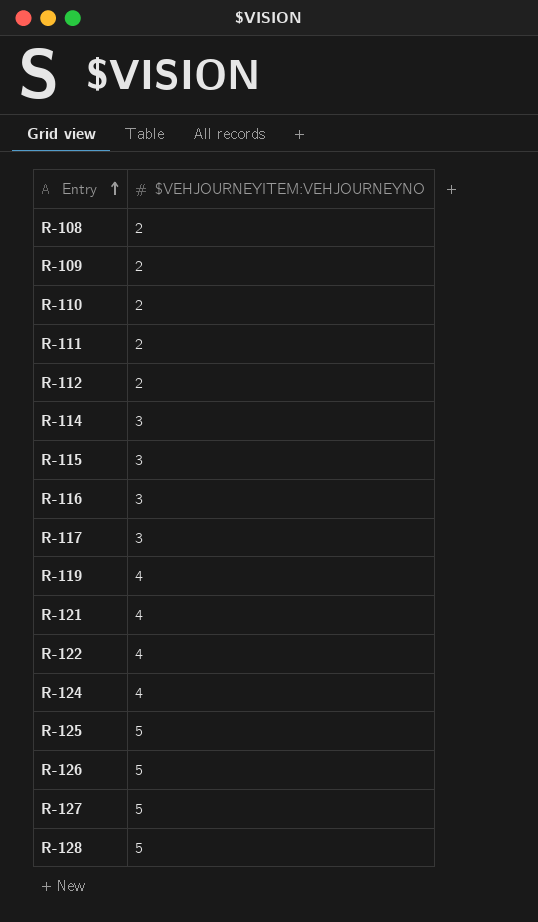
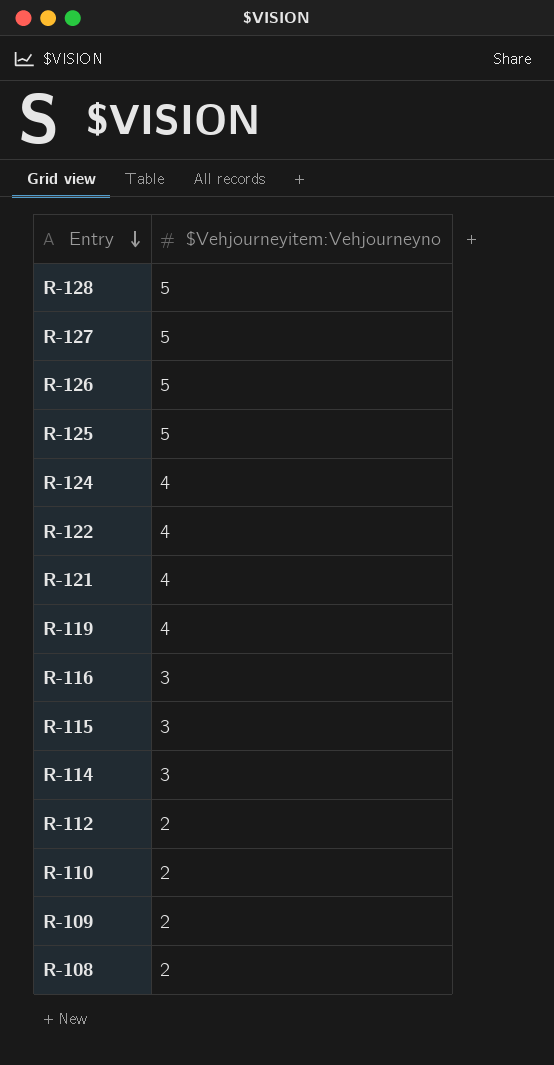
row order: Entry ascending -> Entry descending
column name: $VEHJOURNEYITEM:VEHJOURNEYNO -> $Vehjourneyitem:Vehjourneyno
row R-111: 2 -> none
row R-117: 3 -> none

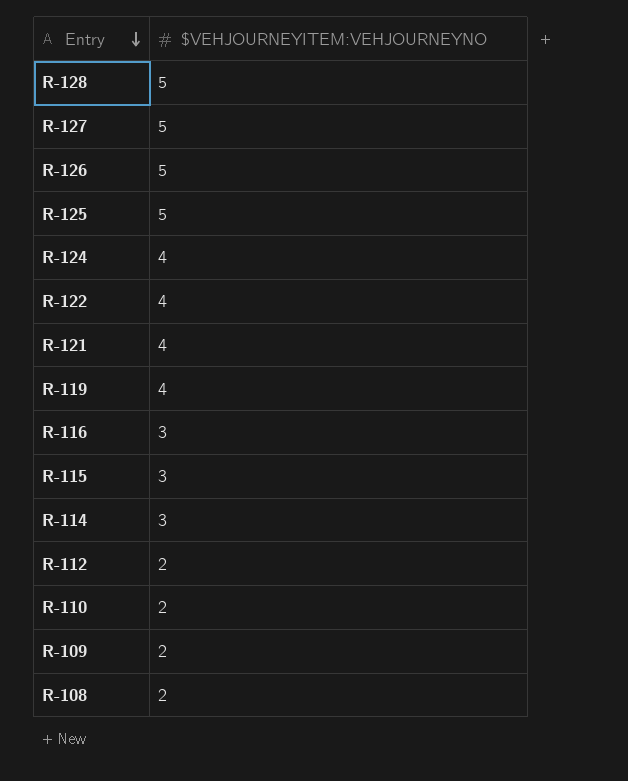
column name: $Vehjourneyitem:Vehjourneyno -> $VEHJOURNEYITEM:VEHJOURNEYNO

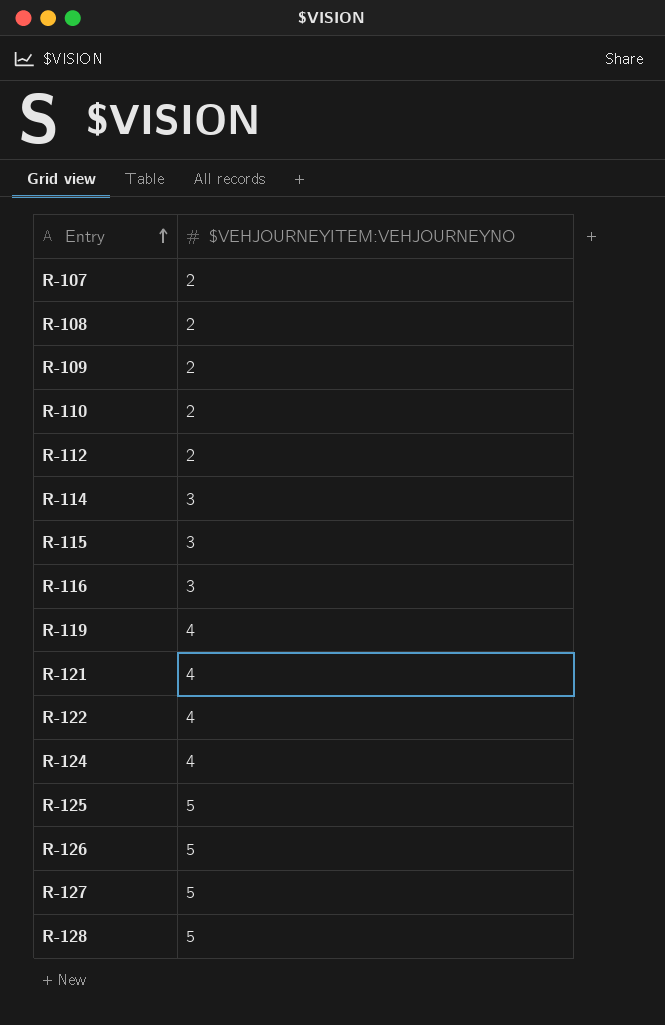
row order: Entry descending -> Entry ascending
row R-107: none -> 2

